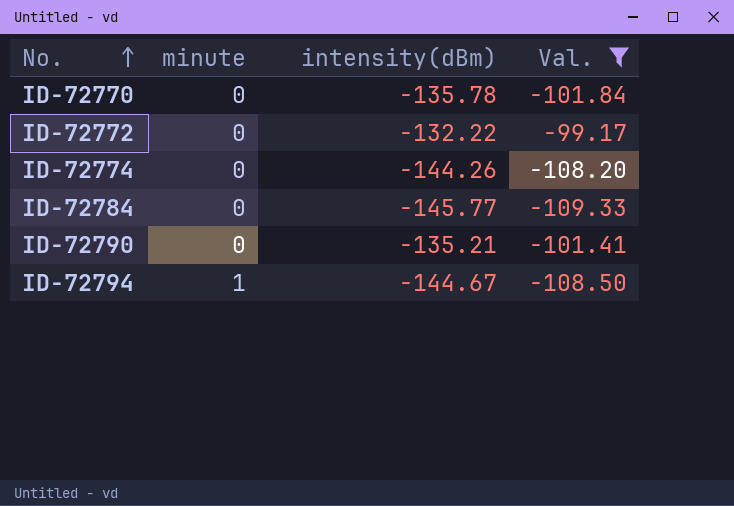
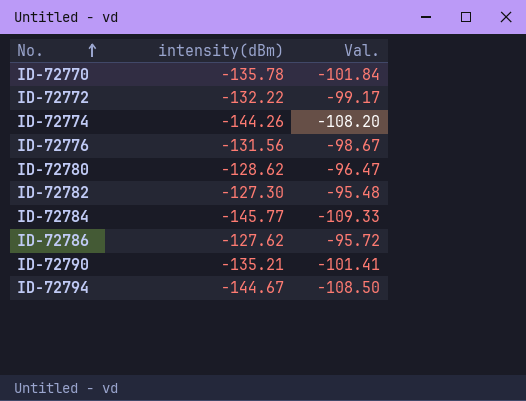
filter: Val. <= -99.17 -> none
column minute | position: 2 -> none

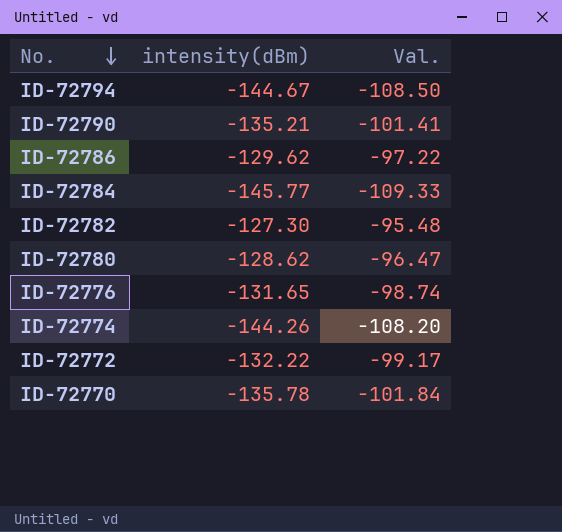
row order: No. ascending -> No. descending
ID-72786 | intensity(dBm): -127.62 -> -129.62
ID-72786 | Val.: -95.72 -> -97.22
ID-72776 | intensity(dBm): -131.56 -> -131.65
ID-72776 | Val.: -98.67 -> -98.74

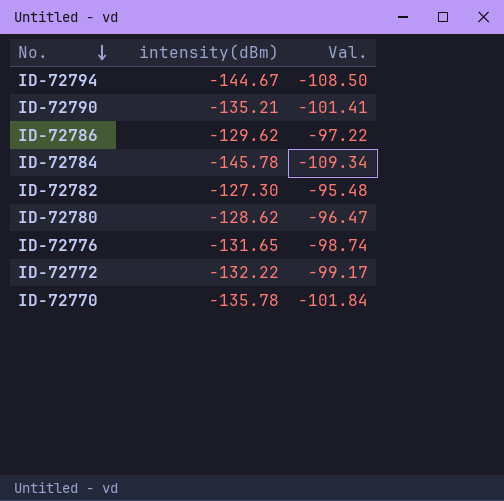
row ID-72774: -144.26 | -108.20 -> none
ID-72784 | intensity(dBm): -145.77 -> -145.78
ID-72784 | Val.: -109.33 -> -109.34

